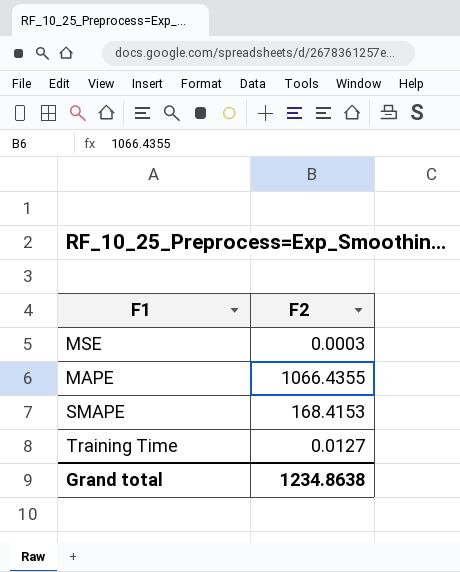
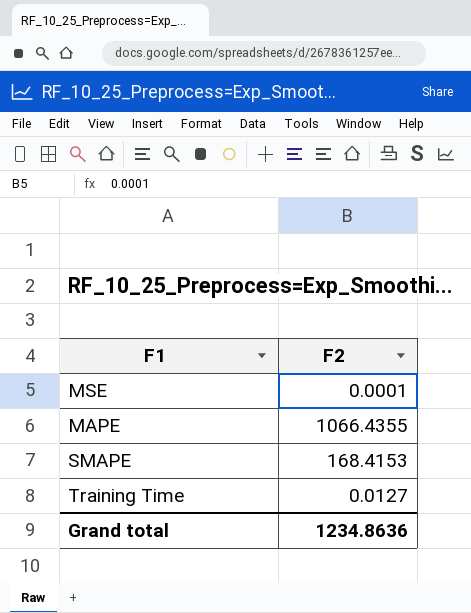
MSE | F2: 0.0003 -> 0.0001
Grand total | F2: 1234.8638 -> 1234.8636

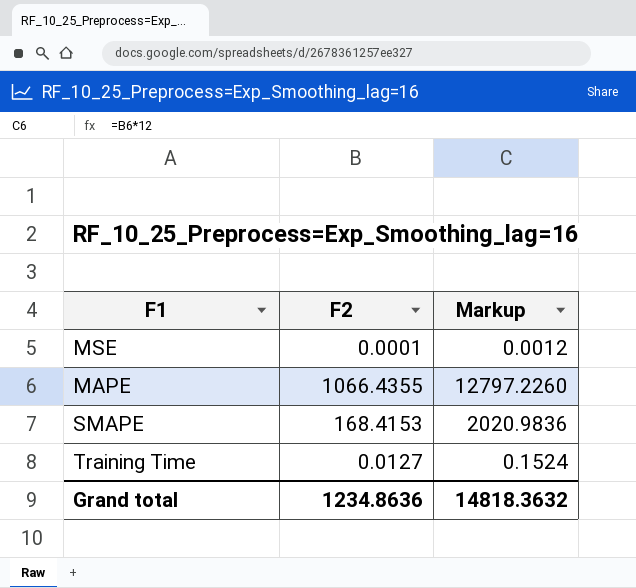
column Markup | formula: none -> [F2] * 12

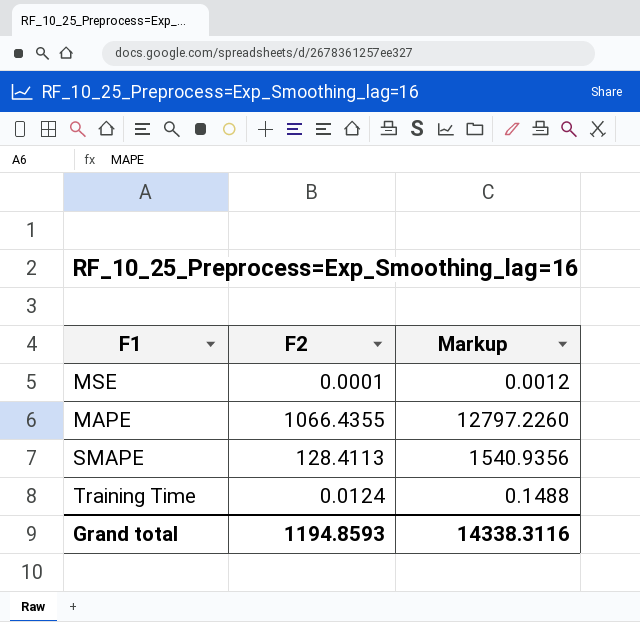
SMAPE | F2: 168.4153 -> 128.4113
SMAPE | Markup: 2020.9836 -> 1540.9356
Training Time | F2: 0.0127 -> 0.0124
Training Time | Markup: 0.1524 -> 0.1488
Grand total | F2: 1234.8636 -> 1194.8593
Grand total | Markup: 14818.3632 -> 14338.3116

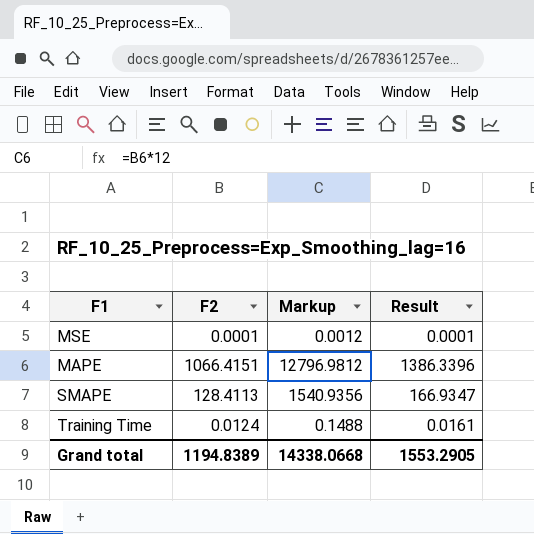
column Result | formula: none -> [F2] * 1.3
MAPE | F2: 1066.4355 -> 1066.4151
MAPE | Markup: 12797.2260 -> 12796.9812
Grand total | F2: 1194.8593 -> 1194.8389
Grand total | Markup: 14338.3116 -> 14338.0668

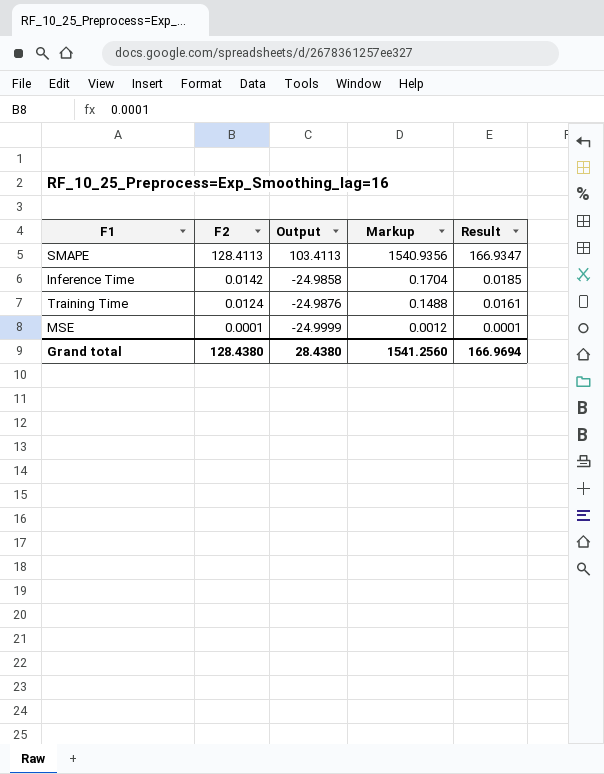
row order: none -> F2 descending
column Output | formula: none -> [F2] - 25
row MAPE: 1066.4151 | 12796.9812 | 1386.3396 -> none
row Inference Time: none -> 0.0142 | -24.9858 | 0.1704 | 0.0185
Grand total | F2: 1194.8389 -> 128.4380
Grand total | Markup: 14338.0668 -> 1541.2560
Grand total | Result: 1553.2905 -> 166.9694

